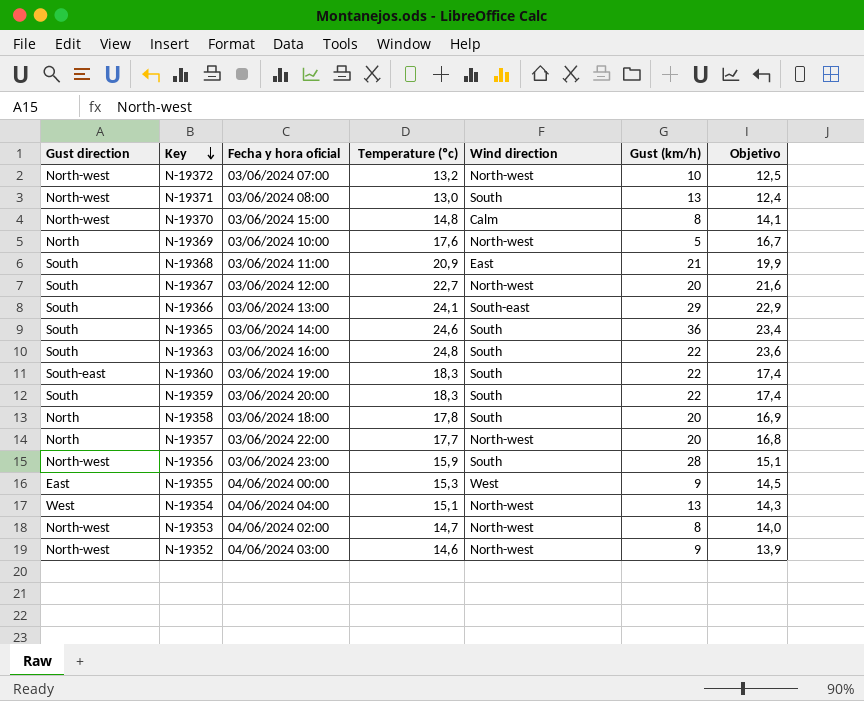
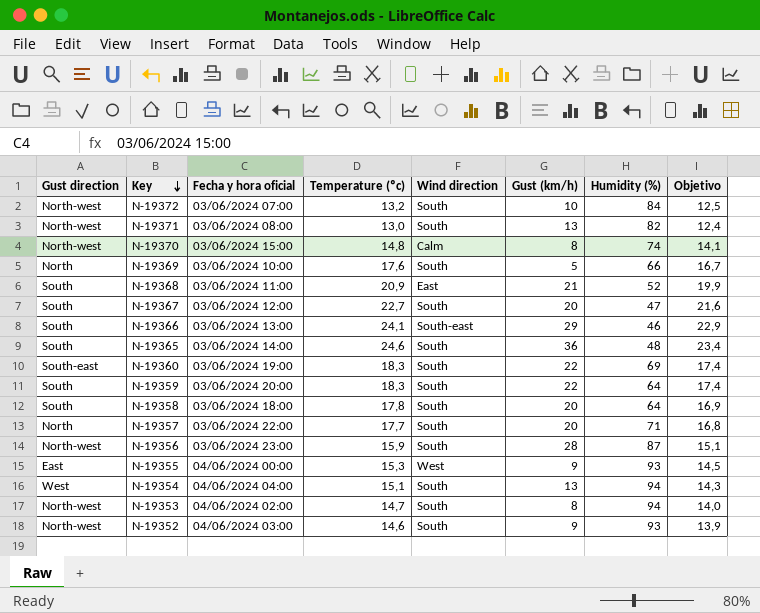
column Humidity (%) | position: none -> 7
row N-19363: South | 03/06/2024 16:00 | 24,8 | South | 22 | 23,6 -> none
N-19372 | Wind direction: North-west -> South
N-19369 | Wind direction: North-west -> South
N-19367 | Wind direction: North-west -> South
N-19358 | Gust direction: North -> South
N-19357 | Wind direction: North-west -> South
N-19354 | Wind direction: North-west -> South
N-19353 | Wind direction: North-west -> South
N-19352 | Wind direction: North-west -> South

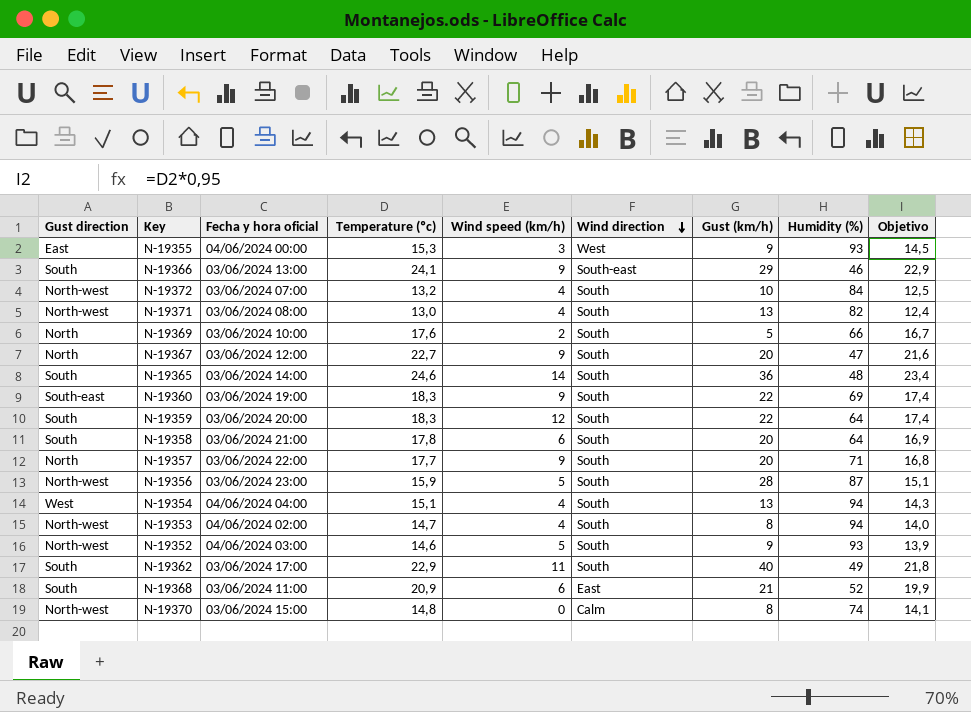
row order: Key descending -> Wind direction descending
column Wind speed (km/h) | position: none -> 5
N-19367 | Gust direction: South -> North
N-19358 | Fecha y hora oficial: 03/06/2024 18:00 -> 03/06/2024 21:00
row N-19362: none -> South | 03/06/2024 17:00 | 22,9 | 11 | South | 40 | 49 | 21,8

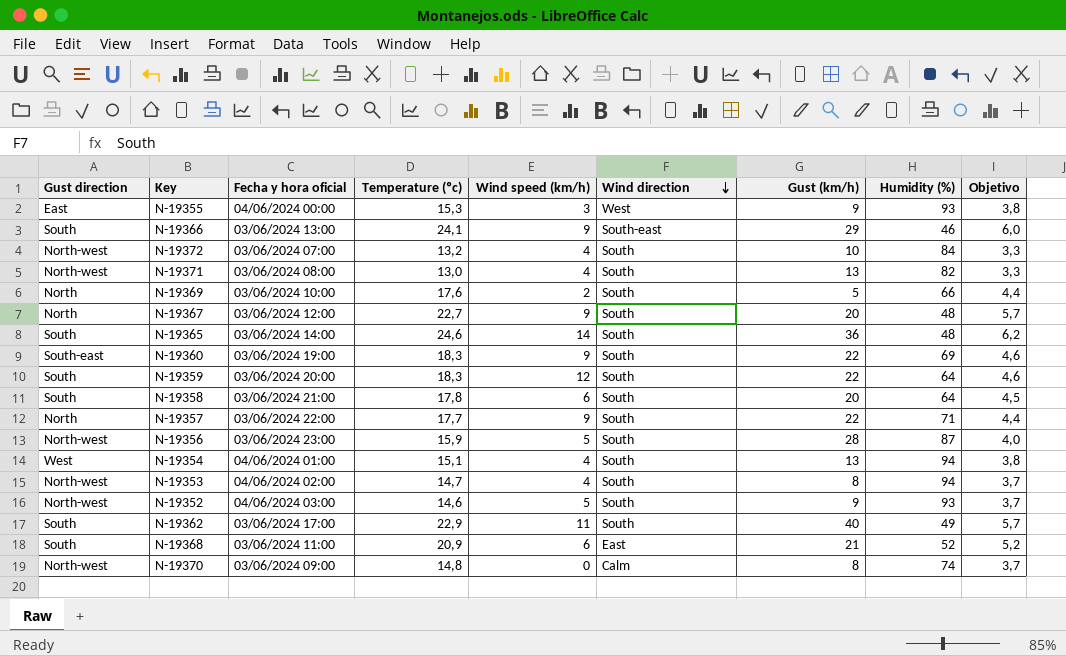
column Objetivo | formula: [Temperature (ºc)] * 0,95 -> [Temperature (ºc)] * 0,25
N-19367 | Humidity (%): 47 -> 48
N-19357 | Gust (km/h): 20 -> 22
N-19354 | Fecha y hora oficial: 04/06/2024 04:00 -> 04/06/2024 01:00
N-19370 | Fecha y hora oficial: 03/06/2024 15:00 -> 03/06/2024 09:00

